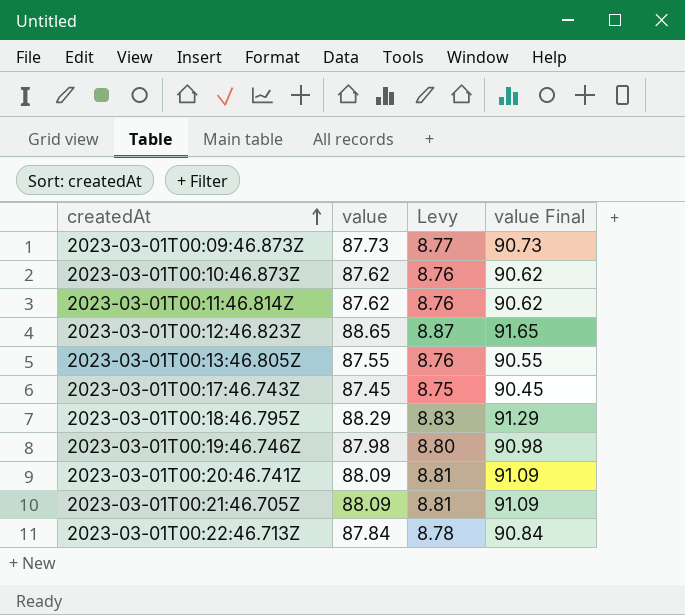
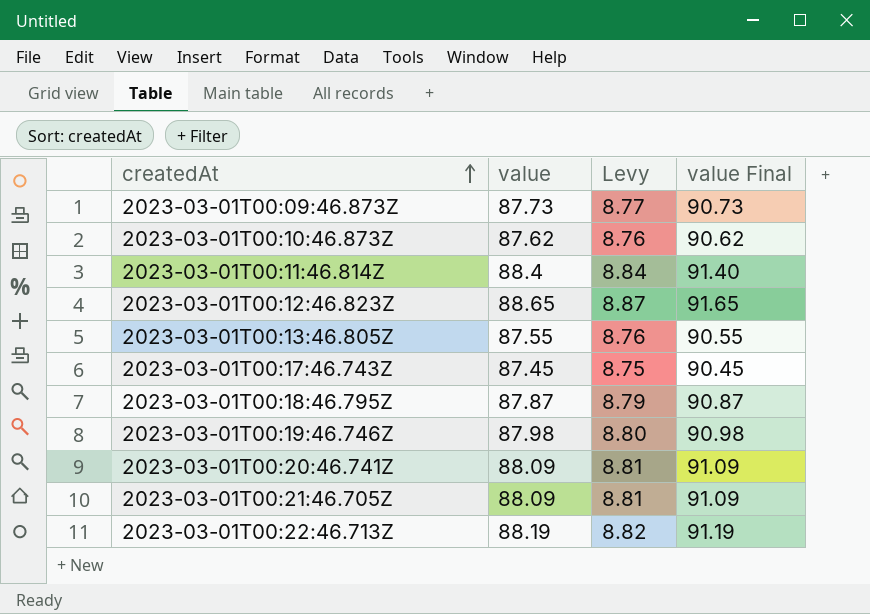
2023-03-01T00:11:46.814Z | value: 87.62 -> 88.4
2023-03-01T00:11:46.814Z | Levy: 8.76 -> 8.84
2023-03-01T00:11:46.814Z | value Final: 90.62 -> 91.40
2023-03-01T00:18:46.795Z | value: 88.29 -> 87.87
2023-03-01T00:18:46.795Z | Levy: 8.83 -> 8.79
2023-03-01T00:18:46.795Z | value Final: 91.29 -> 90.87
2023-03-01T00:22:46.713Z | value: 87.84 -> 88.19
2023-03-01T00:22:46.713Z | Levy: 8.78 -> 8.82
2023-03-01T00:22:46.713Z | value Final: 90.84 -> 91.19

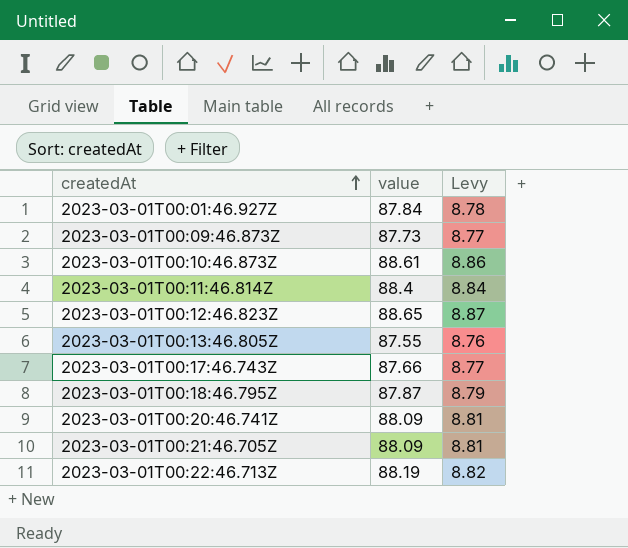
column value Final | formula: [value] + 3 -> none
row 2023-03-01T00:19:46.746Z: 87.98 | 8.80 | 90.98 -> none
row 2023-03-01T00:01:46.927Z: none -> 87.84 | 8.78
2023-03-01T00:10:46.873Z | value: 87.62 -> 88.61
2023-03-01T00:10:46.873Z | Levy: 8.76 -> 8.86
2023-03-01T00:17:46.743Z | value: 87.45 -> 87.66
2023-03-01T00:17:46.743Z | Levy: 8.75 -> 8.77

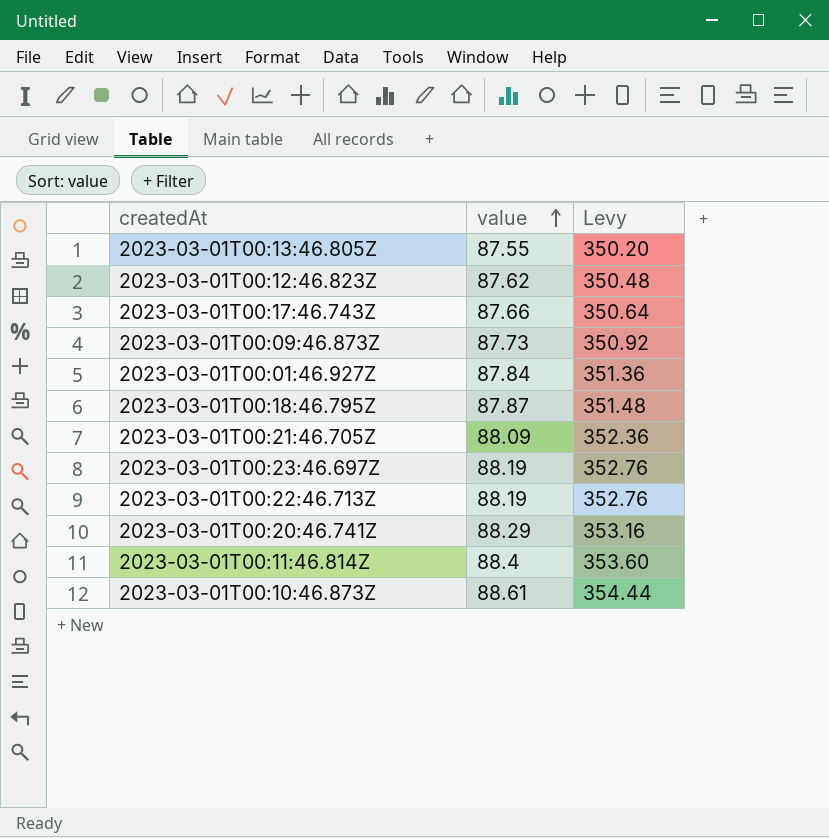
row order: createdAt ascending -> value ascending
column Levy | formula: [value] * 0.1 -> [value] * 4
2023-03-01T00:12:46.823Z | value: 88.65 -> 87.62
row 2023-03-01T00:23:46.697Z: none -> 88.19 | 352.76
2023-03-01T00:20:46.741Z | value: 88.09 -> 88.29

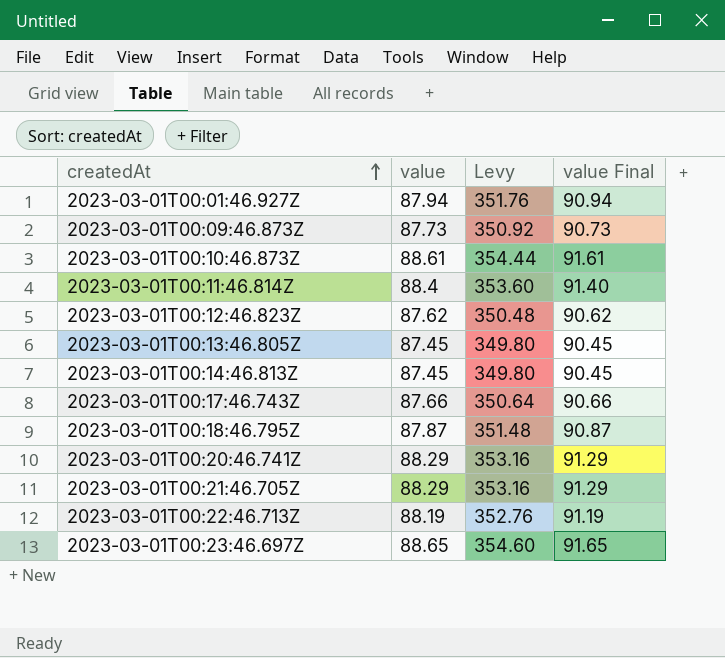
row order: value ascending -> createdAt ascending
column value Final | formula: none -> [value] + 3
2023-03-01T00:01:46.927Z | value: 87.84 -> 87.94
2023-03-01T00:01:46.927Z | Levy: 351.36 -> 351.76
2023-03-01T00:13:46.805Z | value: 87.55 -> 87.45
2023-03-01T00:13:46.805Z | Levy: 350.20 -> 349.80
row 2023-03-01T00:14:46.813Z: none -> 87.45 | 349.80 | 90.45
2023-03-01T00:21:46.705Z | value: 88.09 -> 88.29
2023-03-01T00:21:46.705Z | Levy: 352.36 -> 353.16
2023-03-01T00:23:46.697Z | value: 88.19 -> 88.65
2023-03-01T00:23:46.697Z | Levy: 352.76 -> 354.60

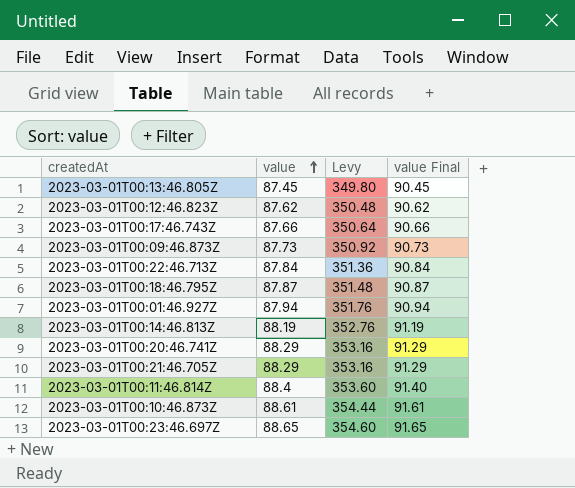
row order: createdAt ascending -> value ascending
2023-03-01T00:22:46.713Z | value: 88.19 -> 87.84
2023-03-01T00:22:46.713Z | Levy: 352.76 -> 351.36
2023-03-01T00:22:46.713Z | value Final: 91.19 -> 90.84
2023-03-01T00:14:46.813Z | value: 87.45 -> 88.19
2023-03-01T00:14:46.813Z | Levy: 349.80 -> 352.76
2023-03-01T00:14:46.813Z | value Final: 90.45 -> 91.19

